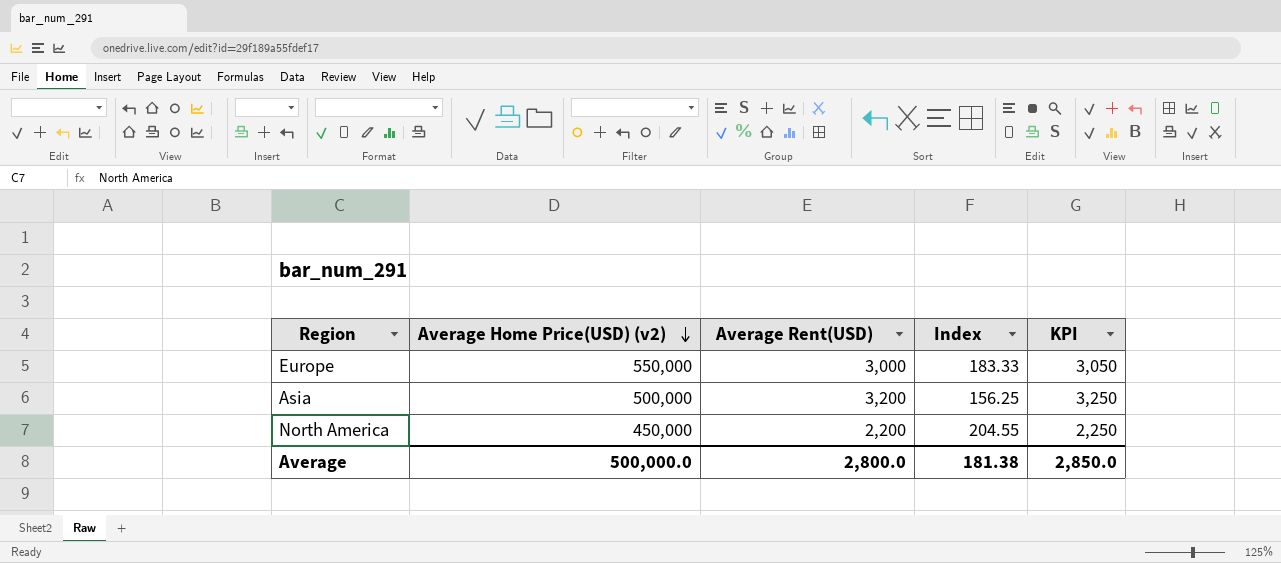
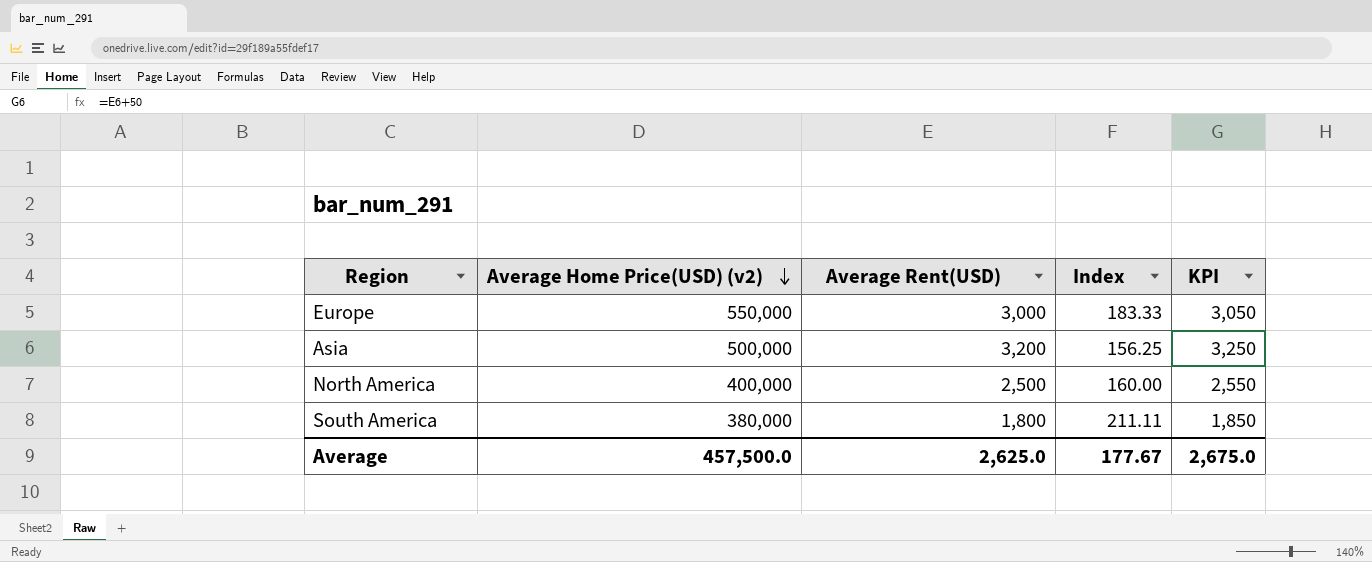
North America | Average Home Price(USD) (v2): 450,000 -> 400,000
North America | Average Rent(USD): 2,200 -> 2,500
North America | Index: 204.55 -> 160.00
North America | KPI: 2,250 -> 2,550
row South America: none -> 380,000 | 1,800 | 211.11 | 1,850
Average | Average Home Price(USD) (v2): 500,000.0 -> 457,500.0
Average | Average Rent(USD): 2,800.0 -> 2,625.0
Average | Index: 181.38 -> 177.67
Average | KPI: 2,850.0 -> 2,675.0

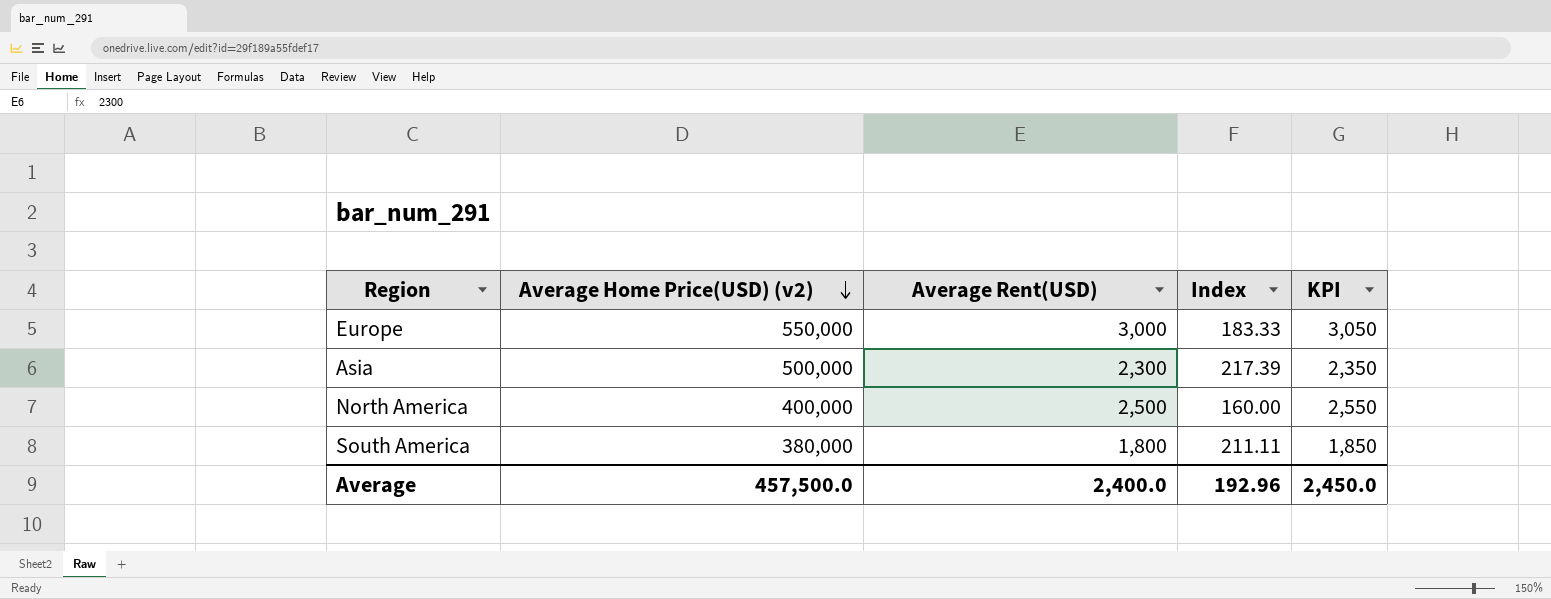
Asia | Average Rent(USD): 3,200 -> 2,300
Asia | Index: 156.25 -> 217.39
Asia | KPI: 3,250 -> 2,350
Average | Average Rent(USD): 2,625.0 -> 2,400.0
Average | Index: 177.67 -> 192.96
Average | KPI: 2,675.0 -> 2,450.0

